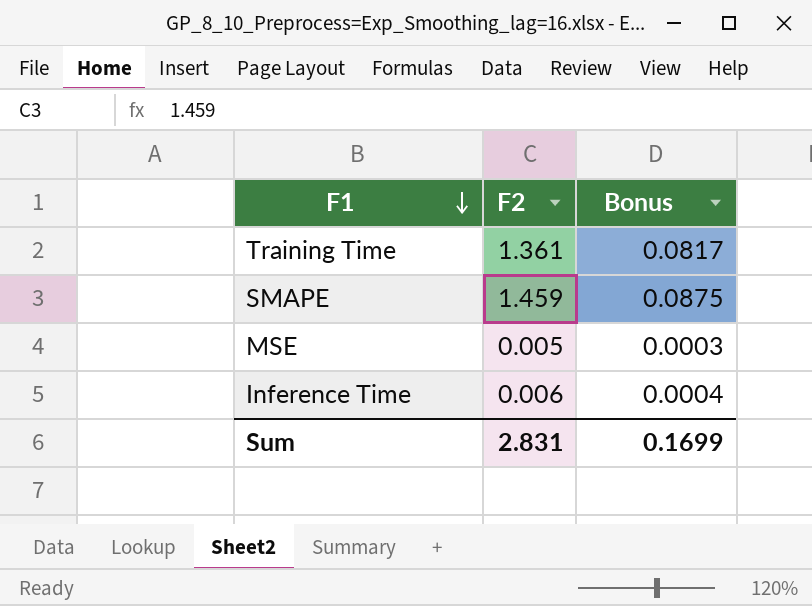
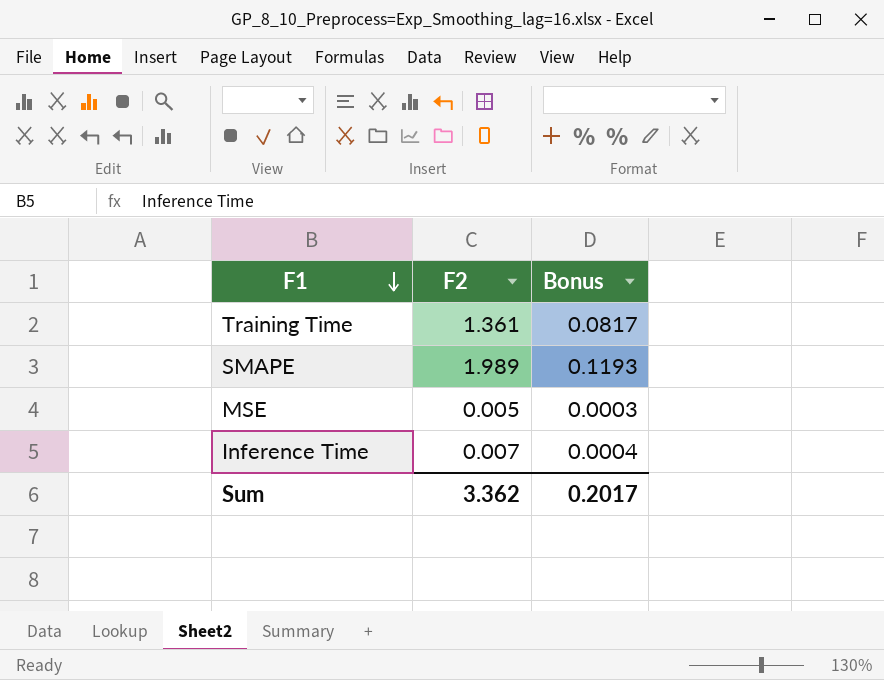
SMAPE | F2: 1.459 -> 1.989
SMAPE | Bonus: 0.0875 -> 0.1193
Inference Time | F2: 0.006 -> 0.007
Sum | F2: 2.831 -> 3.362
Sum | Bonus: 0.1699 -> 0.2017

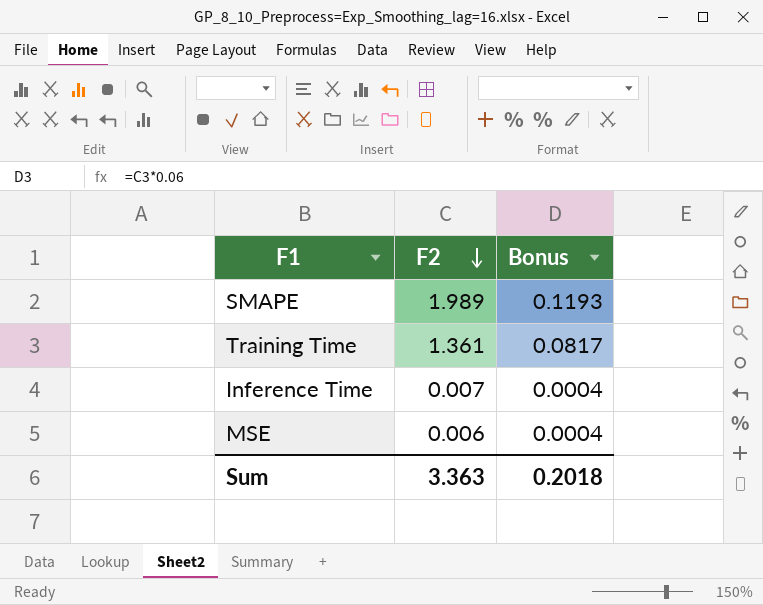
row order: F1 descending -> F2 descending
MSE | F2: 0.005 -> 0.006
MSE | Bonus: 0.0003 -> 0.0004
Sum | F2: 3.362 -> 3.363
Sum | Bonus: 0.2017 -> 0.2018

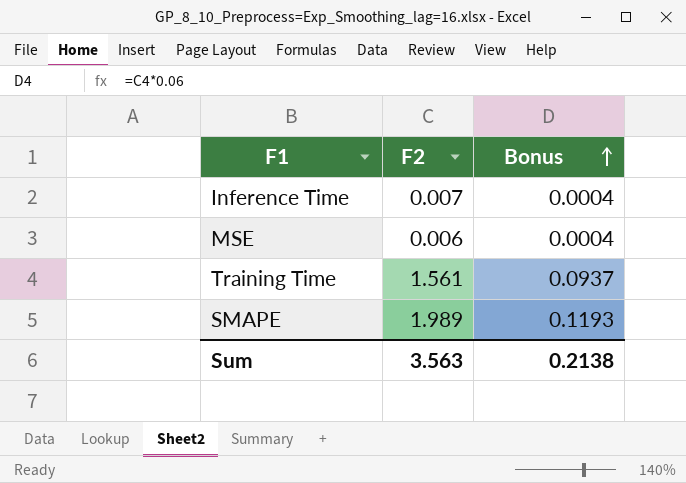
row order: F2 descending -> Bonus ascending
Training Time | F2: 1.361 -> 1.561
Training Time | Bonus: 0.0817 -> 0.0937
Sum | F2: 3.363 -> 3.563
Sum | Bonus: 0.2018 -> 0.2138

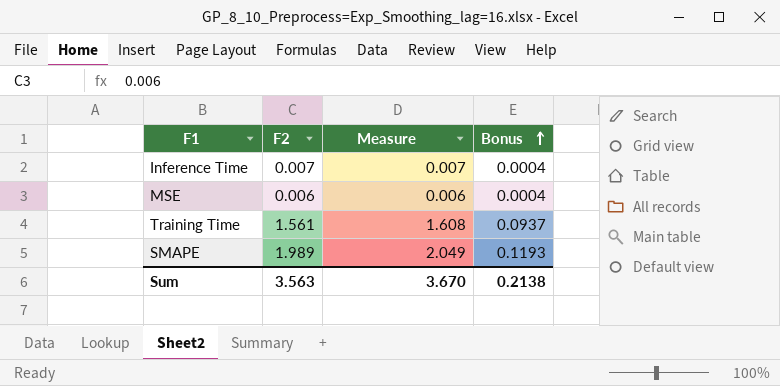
column Measure | formula: none -> [F2] * 1.03

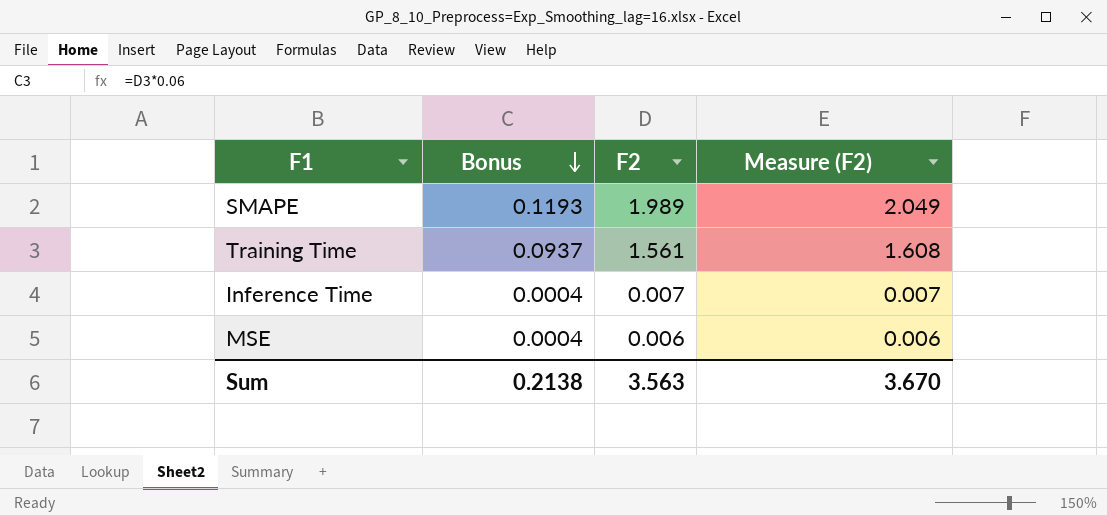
row order: Bonus ascending -> Bonus descending
column Bonus | position: 4 -> 2
column name: Measure -> Measure (F2)

